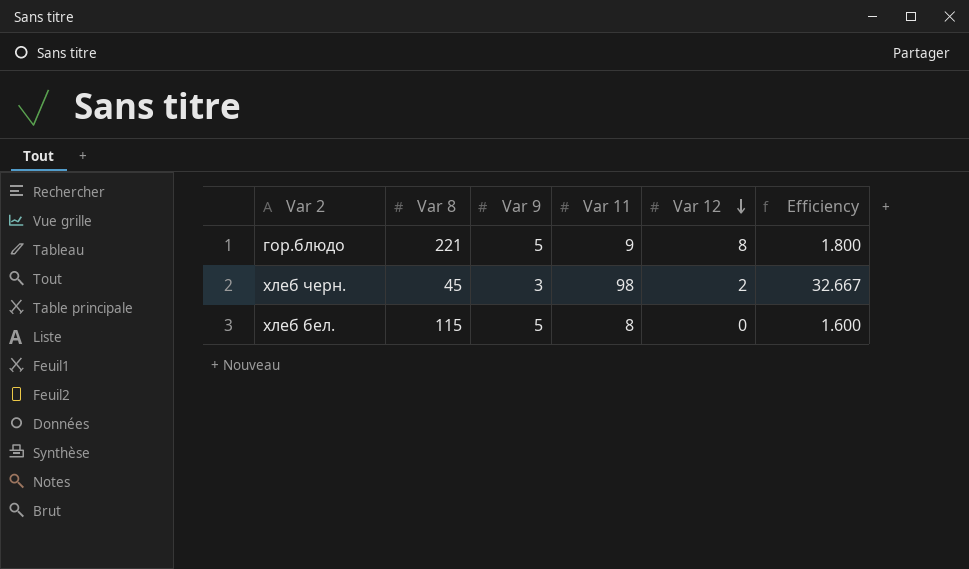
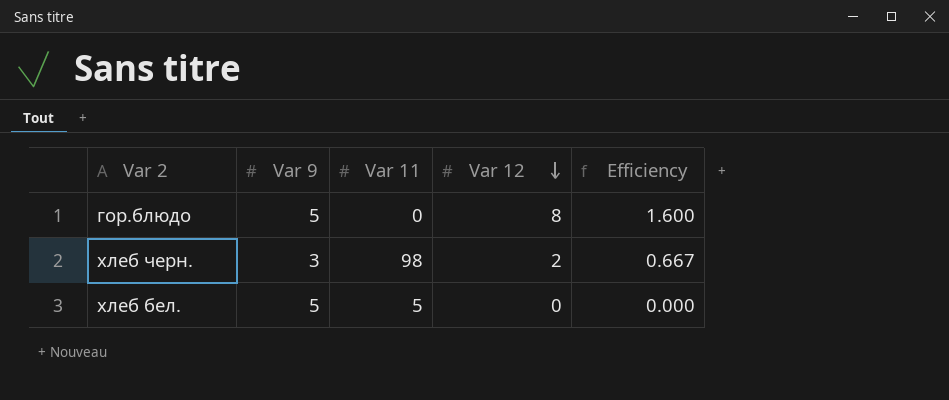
column Var 8 | position: 2 -> none
column Efficiency | formula: [Var 11] / [Var 9] -> [Var 12] / [Var 9]
гор.блюдо | Var 11: 9 -> 0
хлеб бел. | Var 11: 8 -> 5

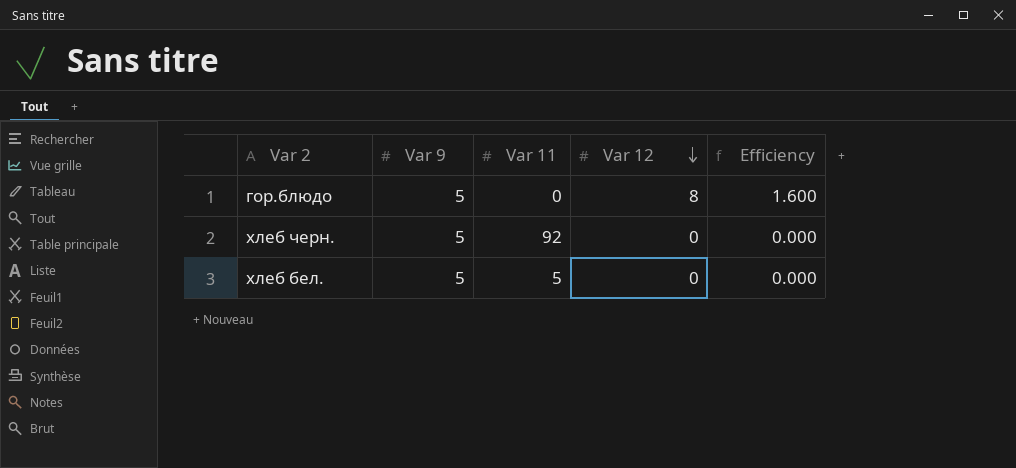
хлеб черн. | Var 9: 3 -> 5
хлеб черн. | Var 11: 98 -> 92
хлеб черн. | Var 12: 2 -> 0
хлеб черн. | Efficiency: 0.667 -> 0.000

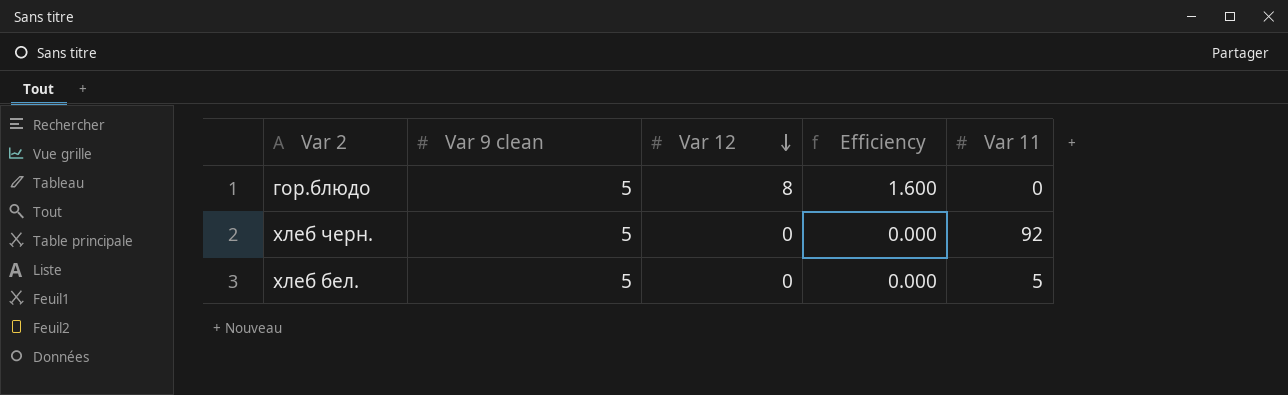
column name: Var 9 -> Var 9 clean
column Var 11 | position: 3 -> 5

